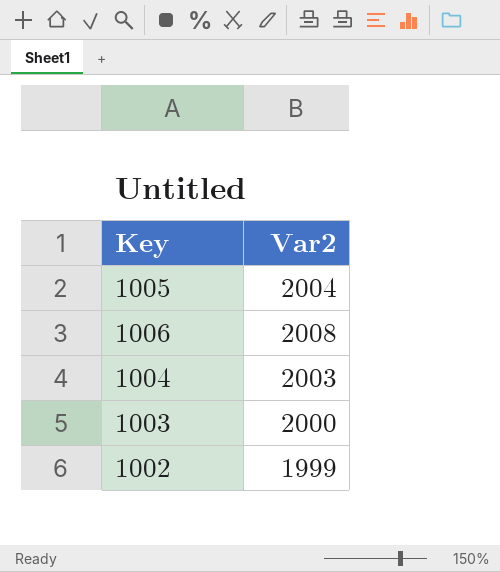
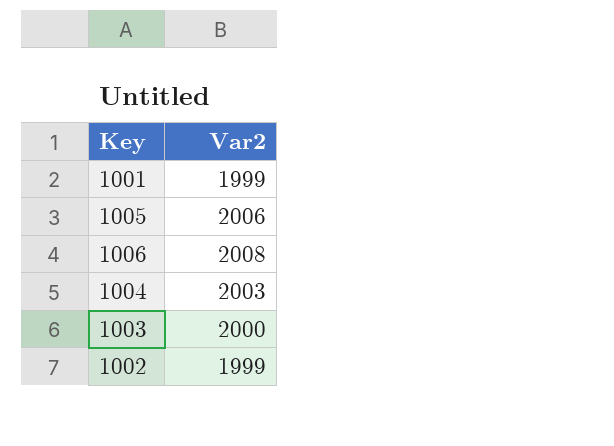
row 1001: none -> 1999
1005 | Var2: 2004 -> 2006

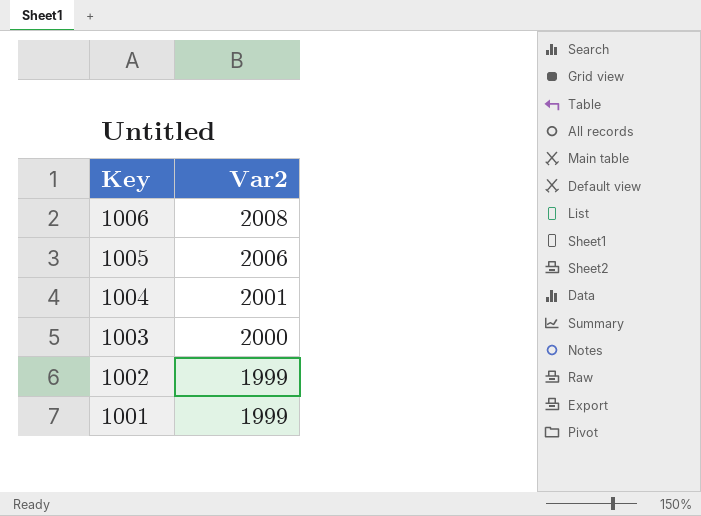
row order: none -> Key descending
1004 | Var2: 2003 -> 2001

